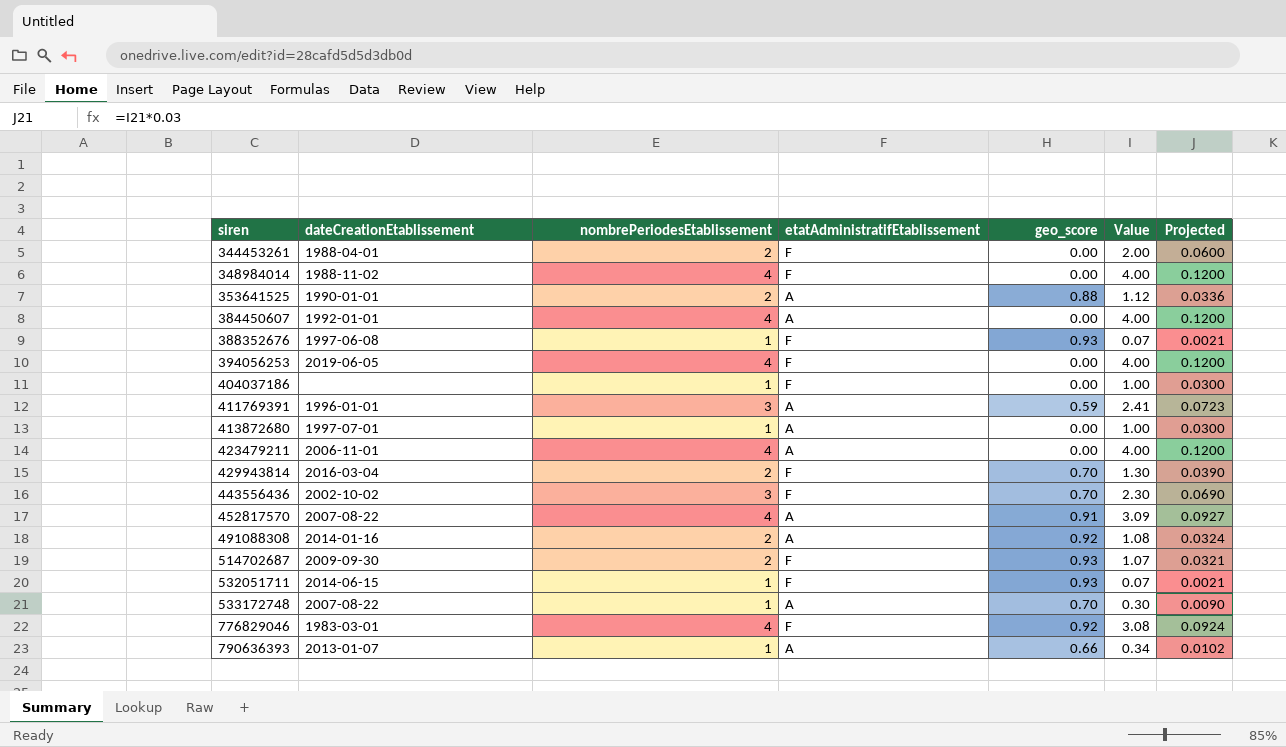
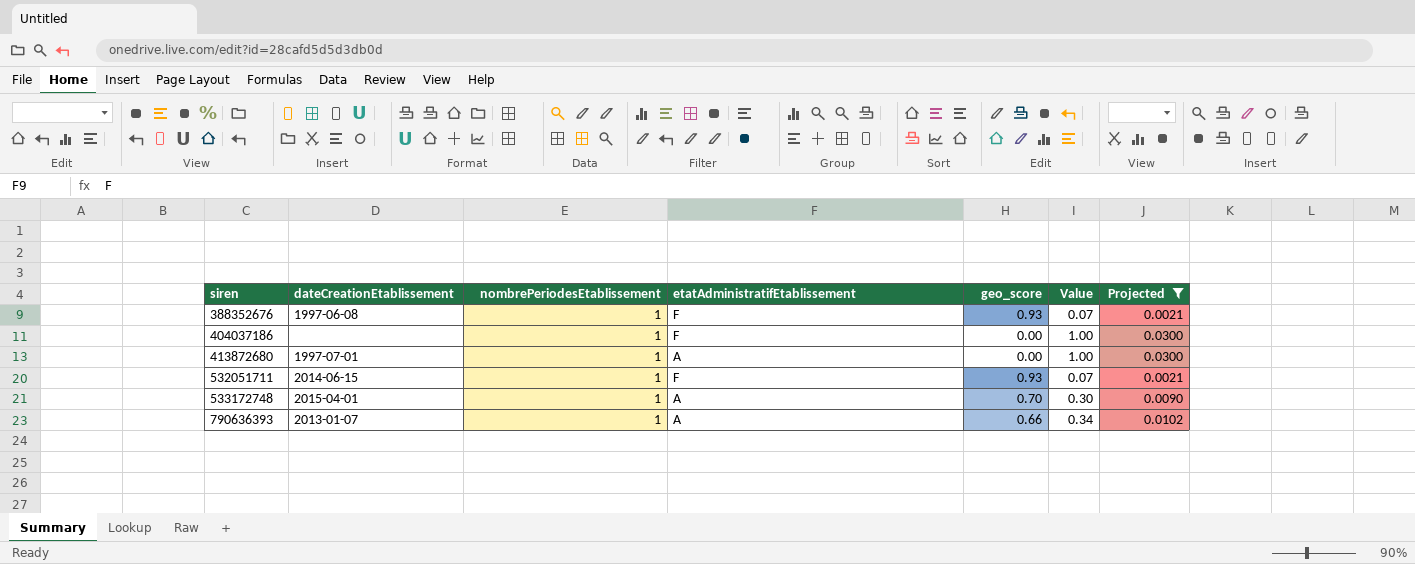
filter: none -> Projected <= 0.0300
533172748 | dateCreationEtablissement: 2007-08-22 -> 2015-04-01

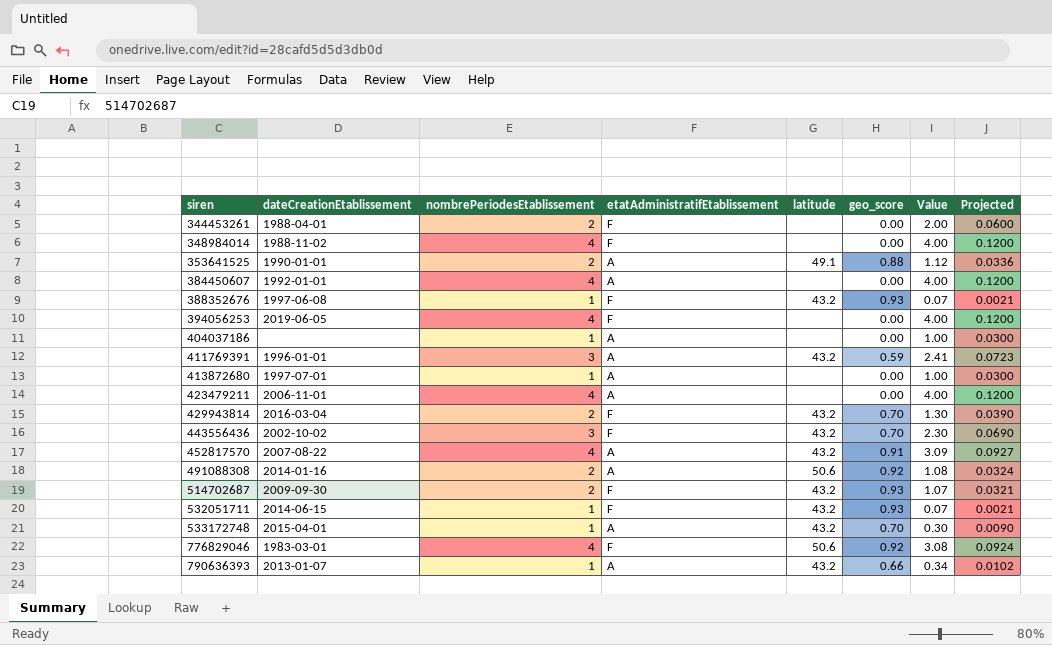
filter: Projected <= 0.0300 -> none
column latitude | position: none -> 5
404037186 | etatAdministratifEtablissement: F -> A

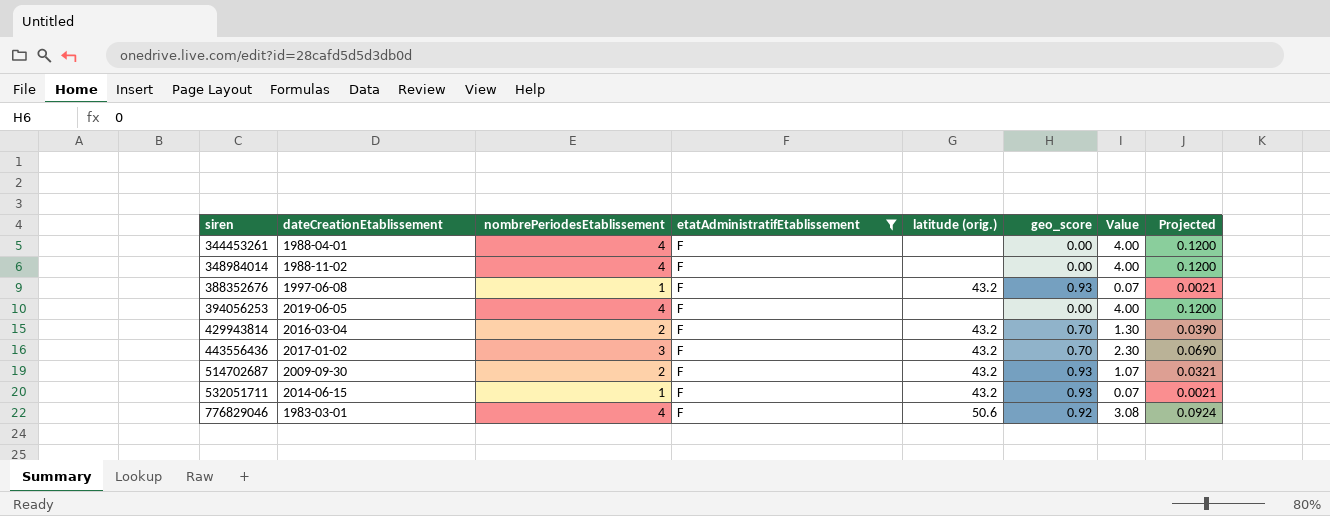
filter: none -> etatAdministratifEtablissement = F
column name: latitude -> latitude (orig.)
344453261 | nombrePeriodesEtablissement: 2 -> 4
344453261 | Value: 2.00 -> 4.00
344453261 | Projected: 0.0600 -> 0.1200
443556436 | dateCreationEtablissement: 2002-10-02 -> 2017-01-02

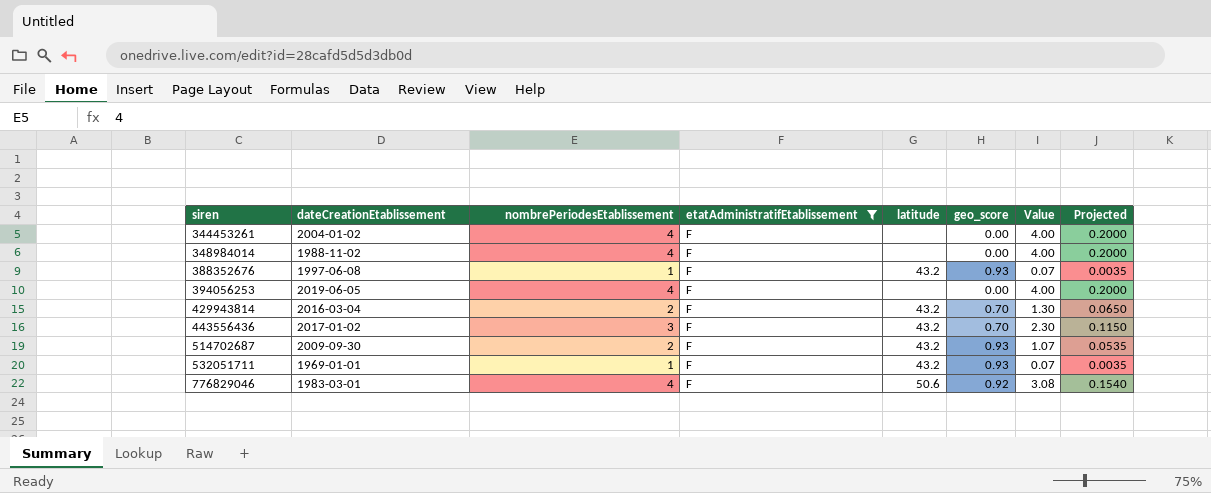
column name: latitude (orig.) -> latitude
column Projected | formula: [Value] * 0.03 -> [Value] * 0.05
344453261 | dateCreationEtablissement: 1988-04-01 -> 2004-01-02
532051711 | dateCreationEtablissement: 2014-06-15 -> 1969-01-01

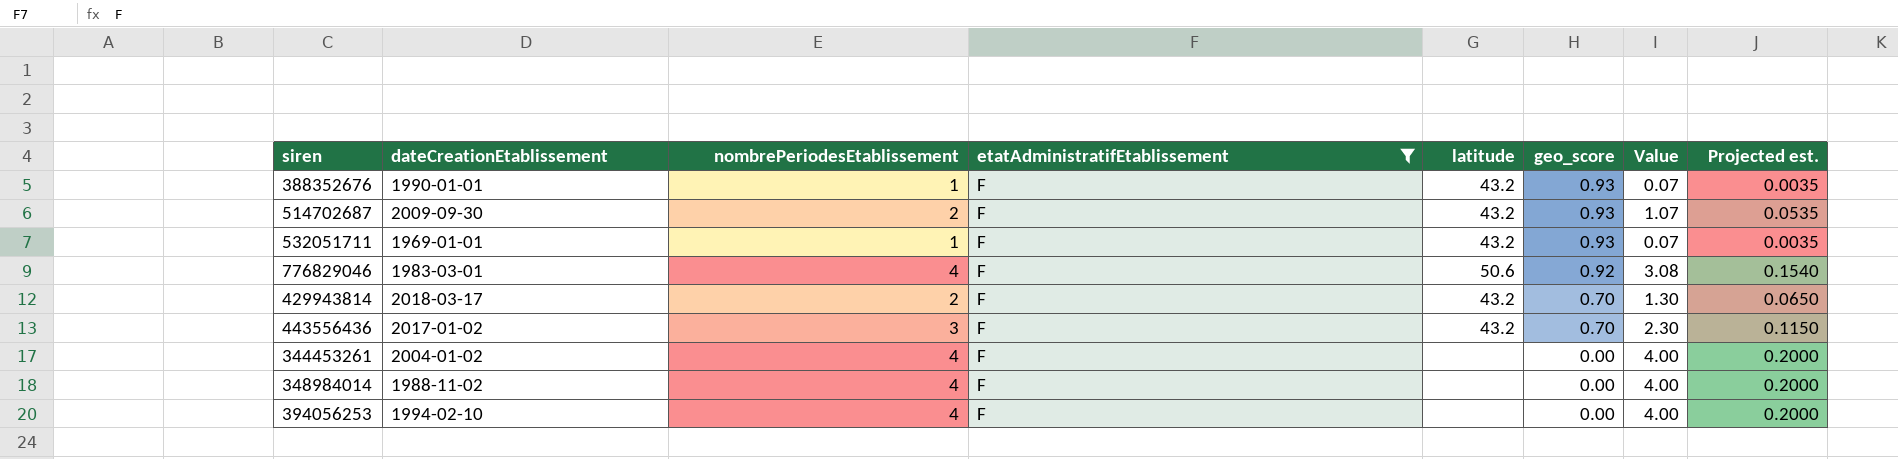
row order: siren ascending -> geo_score descending
column name: Projected -> Projected est.
388352676 | dateCreationEtablissement: 1997-06-08 -> 1990-01-01
429943814 | dateCreationEtablissement: 2016-03-04 -> 2018-03-17
394056253 | dateCreationEtablissement: 2019-06-05 -> 1994-02-10

